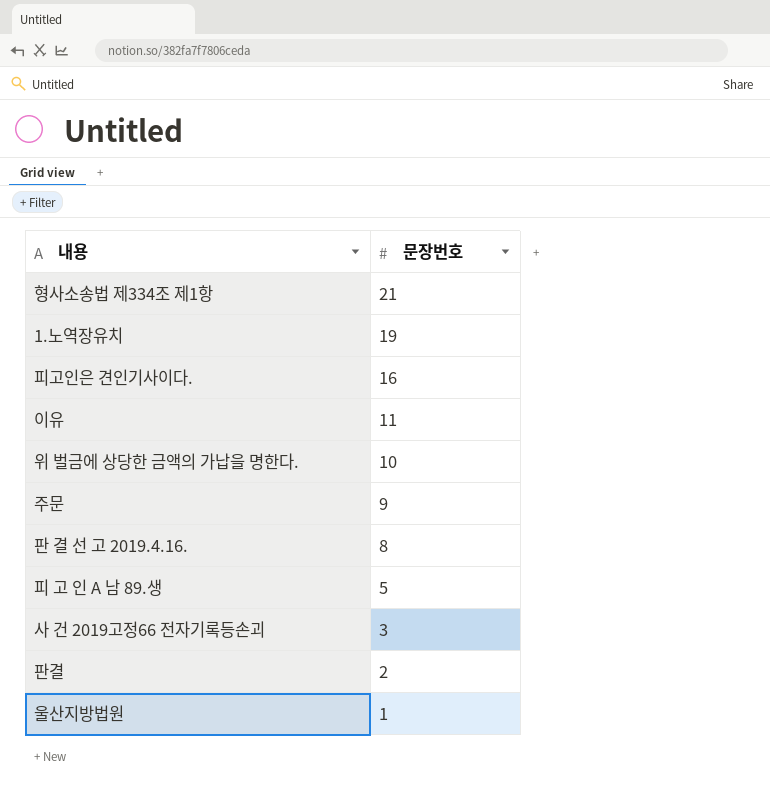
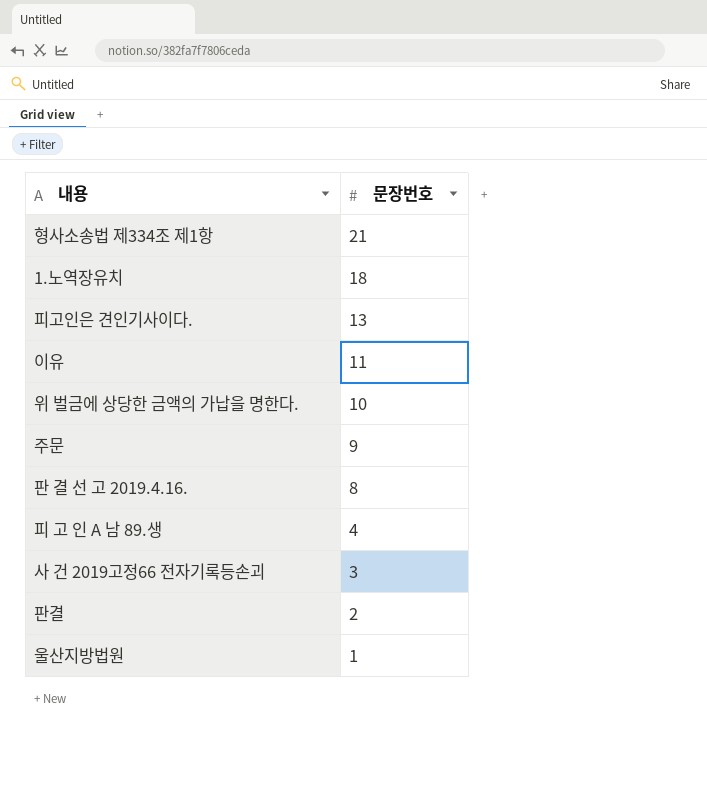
1.노역장유치 | 문장번호: 19 -> 18
피고인은 견인기사이다. | 문장번호: 16 -> 13
피 고 인 A 남 89.생 | 문장번호: 5 -> 4

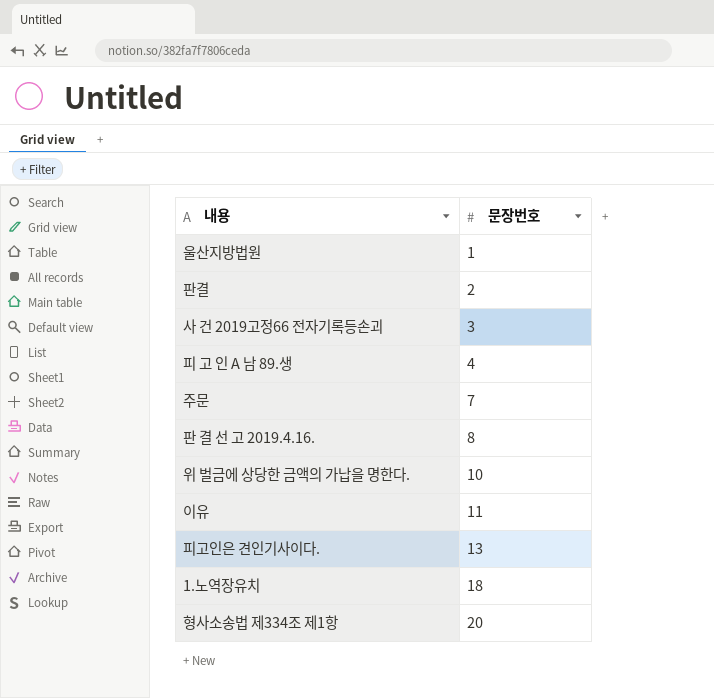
row order: 문장번호 descending -> 문장번호 ascending
주문 | 문장번호: 9 -> 7
형사소송법 제334조 제1항 | 문장번호: 21 -> 20

